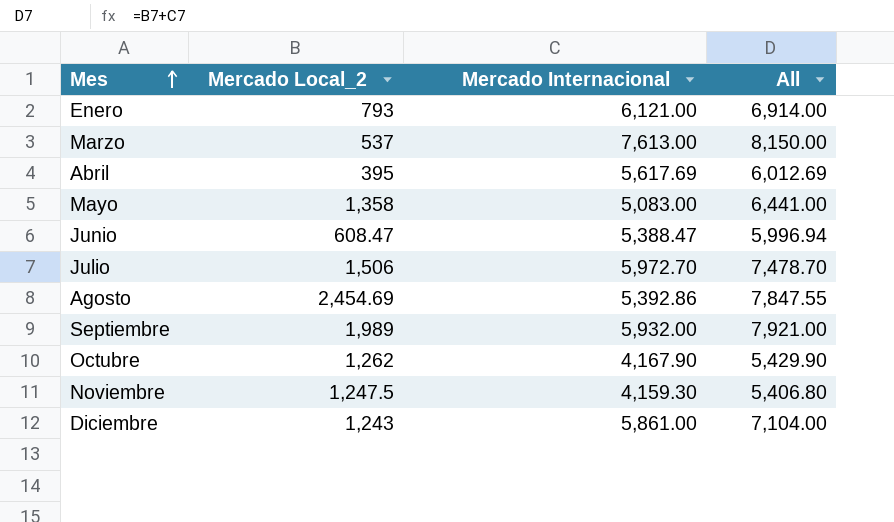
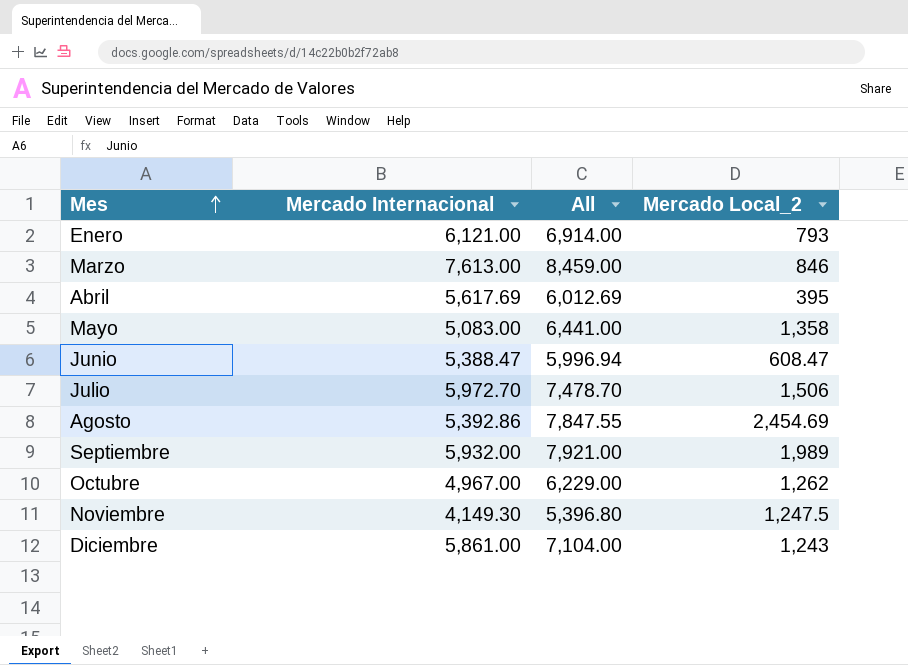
column Mercado Local_2 | position: 2 -> 4
Marzo | All: 8,150.00 -> 8,459.00
Marzo | Mercado Local_2: 537 -> 846
Octubre | Mercado Internacional: 4,167.90 -> 4,967.00
Octubre | All: 5,429.90 -> 6,229.00
Noviembre | Mercado Internacional: 4,159.30 -> 4,149.30
Noviembre | All: 5,406.80 -> 5,396.80

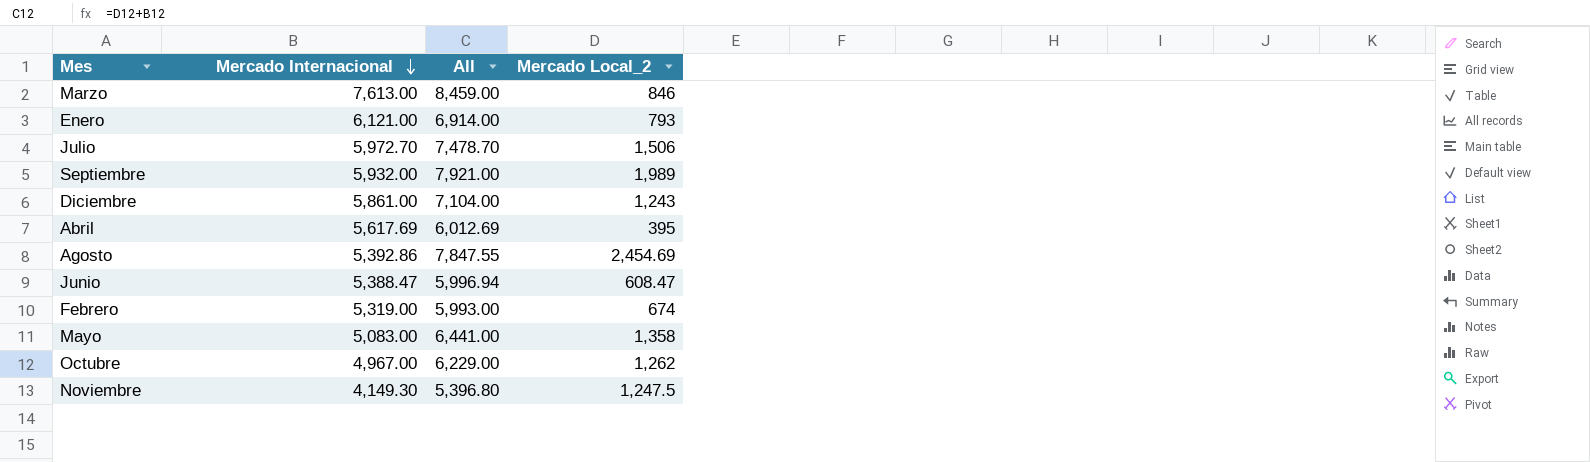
row order: Mes ascending -> Mercado Internacional descending
row Febrero: none -> 5,319.00 | 5,993.00 | 674

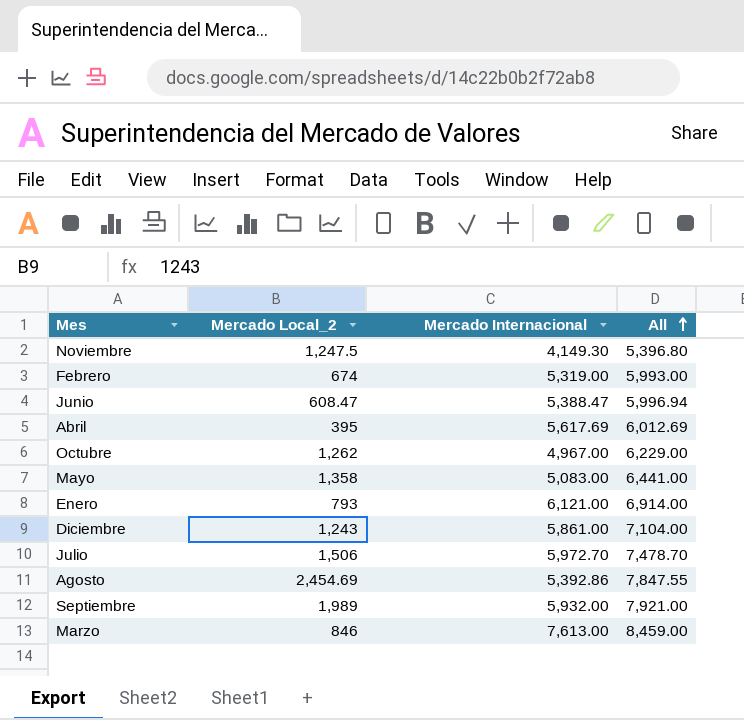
row order: Mercado Internacional descending -> All ascending
column Mercado Local_2 | position: 4 -> 2

